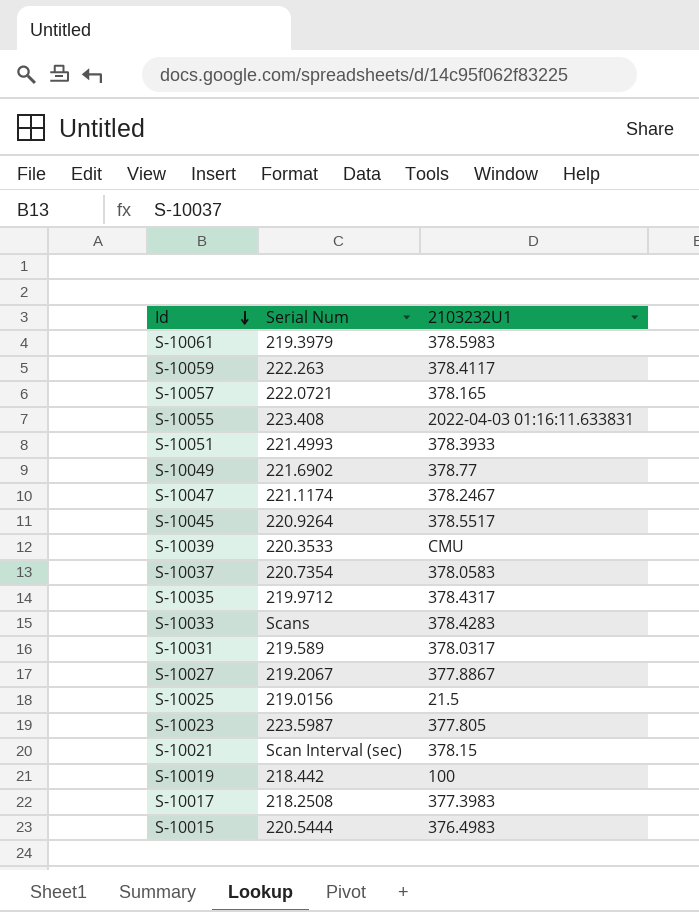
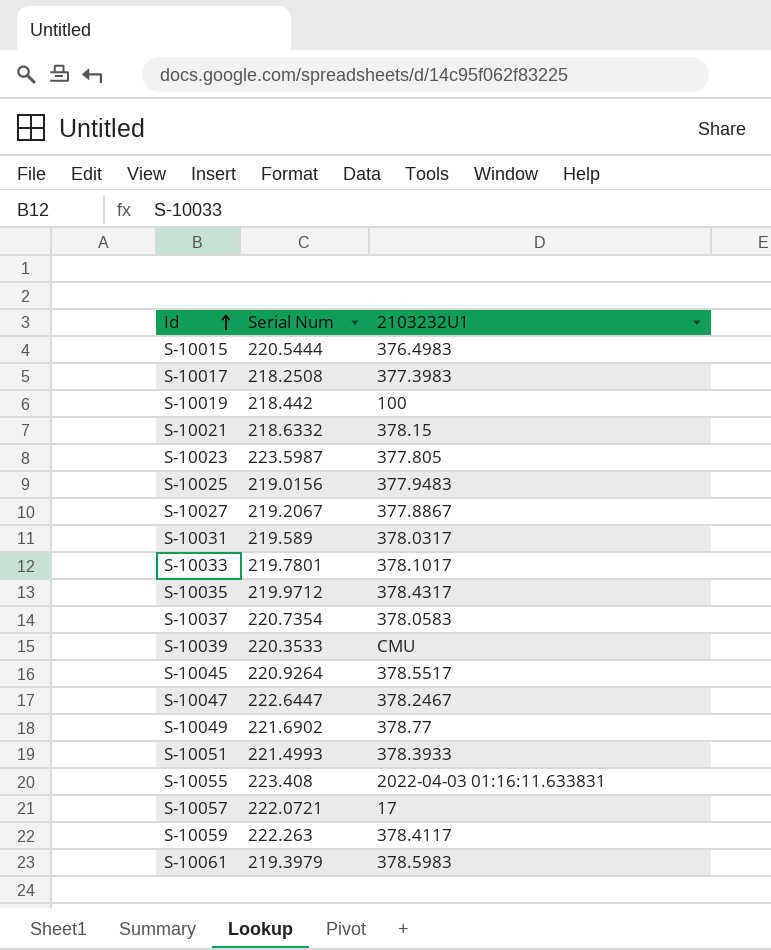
row order: Id descending -> Id ascending
S-10021 | Serial Num: Scan Interval (sec) -> 218.6332
S-10025 | 2103232U1: 21.5 -> 377.9483
S-10033 | Serial Num: Scans -> 219.7801
S-10033 | 2103232U1: 378.4283 -> 378.1017
S-10047 | Serial Num: 221.1174 -> 222.6447
S-10057 | 2103232U1: 378.165 -> 17

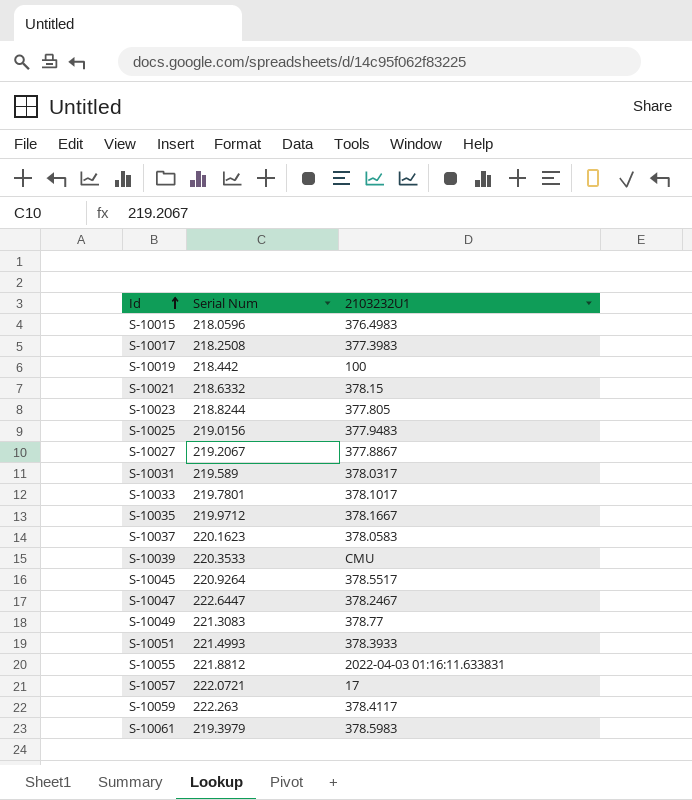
S-10015 | Serial Num: 220.5444 -> 218.0596
S-10023 | Serial Num: 223.5987 -> 218.8244
S-10035 | 2103232U1: 378.4317 -> 378.1667
S-10037 | Serial Num: 220.7354 -> 220.1623
S-10049 | Serial Num: 221.6902 -> 221.3083
S-10055 | Serial Num: 223.408 -> 221.8812

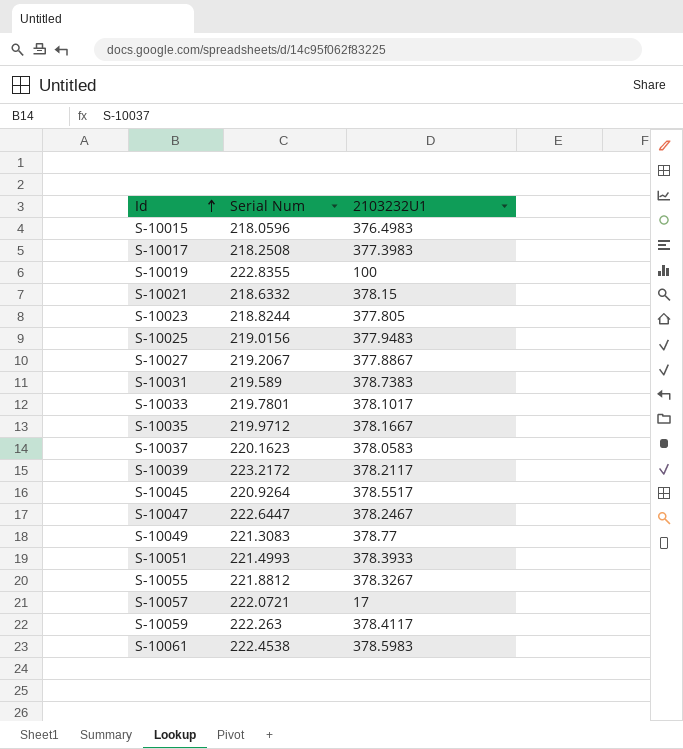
S-10019 | Serial Num: 218.442 -> 222.8355
S-10031 | 2103232U1: 378.0317 -> 378.7383
S-10039 | Serial Num: 220.3533 -> 223.2172
S-10039 | 2103232U1: CMU -> 378.2117
S-10055 | 2103232U1: 2022-04-03 01:16:11.633831 -> 378.3267
S-10061 | Serial Num: 219.3979 -> 222.4538

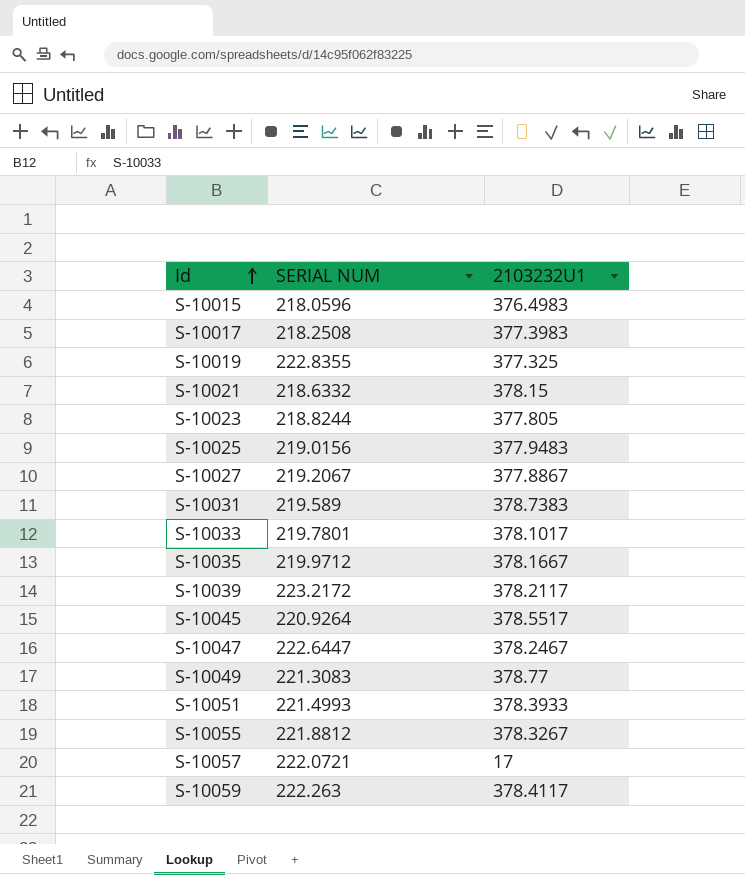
column name: Serial Num -> SERIAL NUM
row S-10037: 220.1623 | 378.0583 -> none
row S-10061: 222.4538 | 378.5983 -> none
S-10019 | 2103232U1: 100 -> 377.325

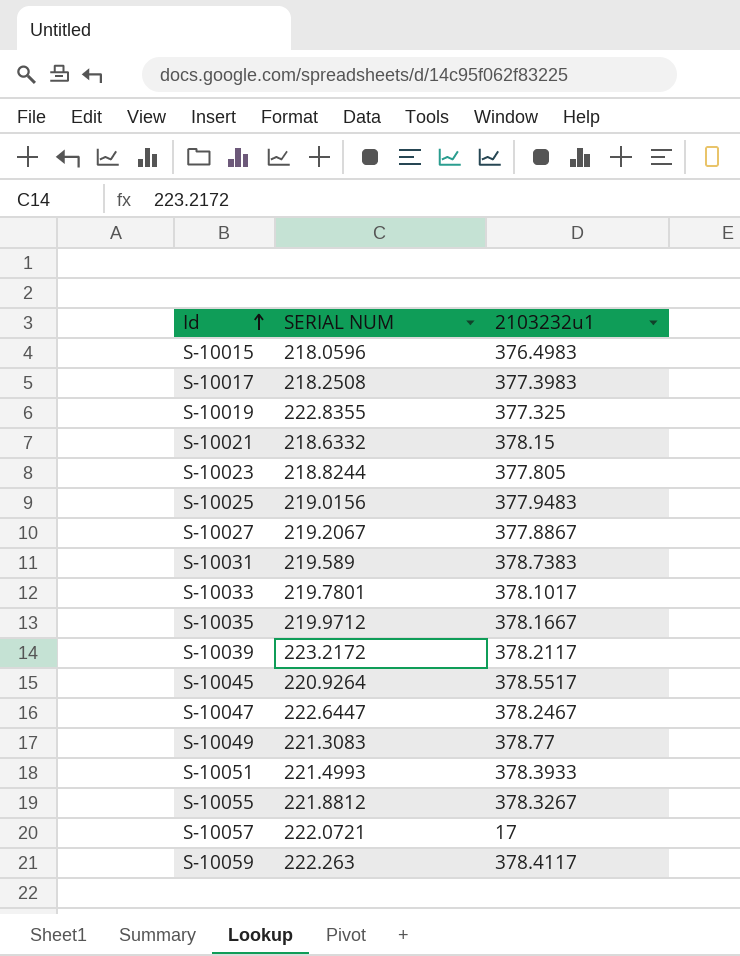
column name: 2103232U1 -> 2103232u1

